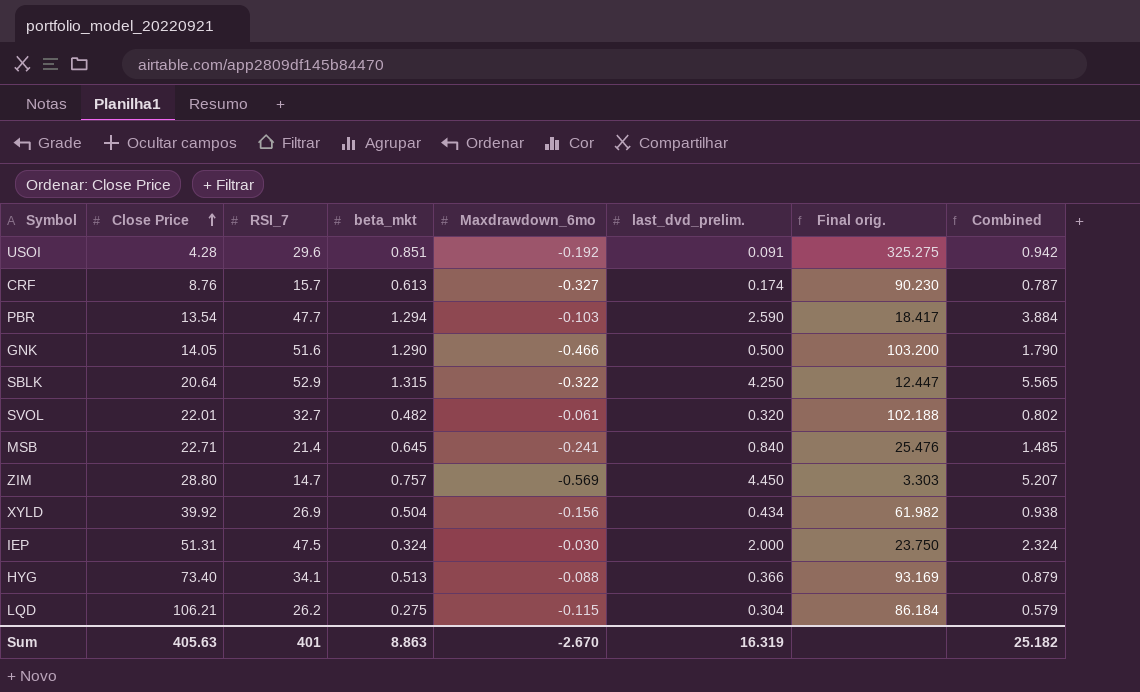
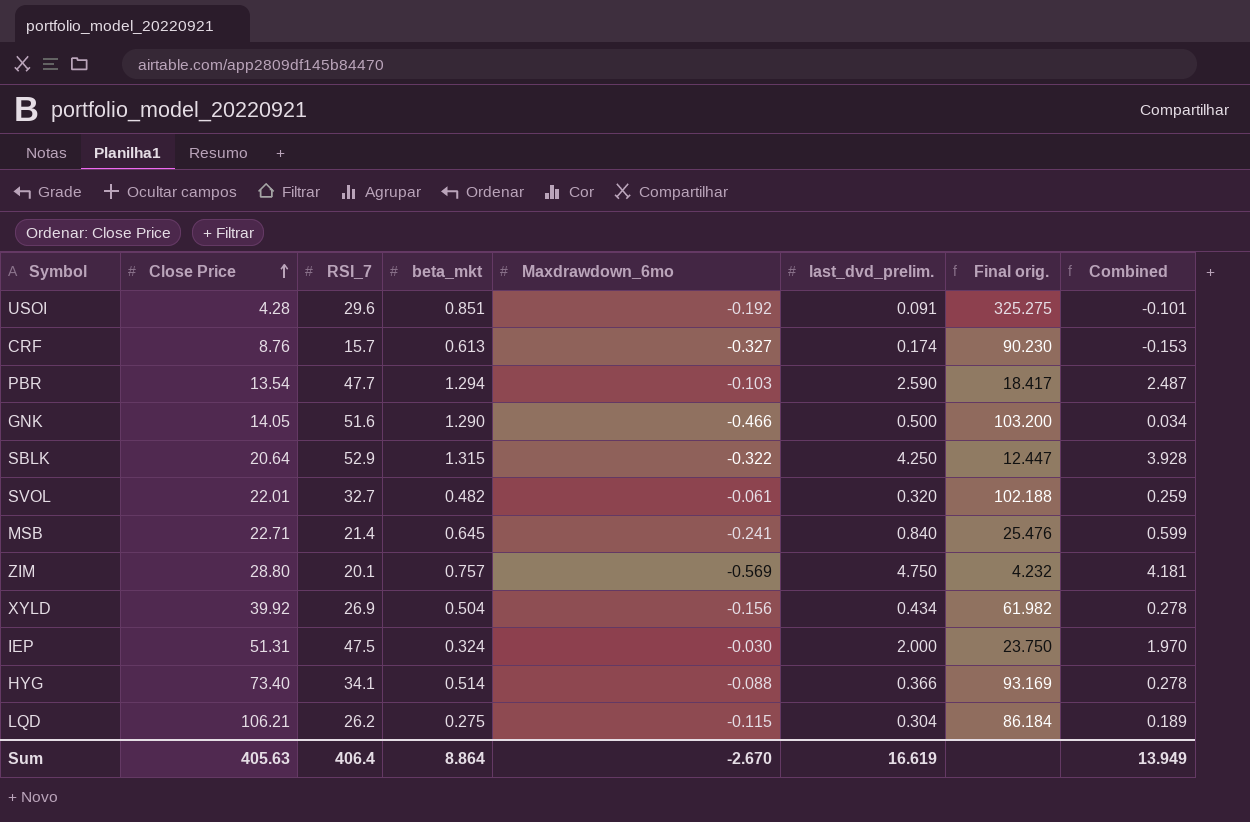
column Combined | formula: [beta_mkt] + [last_dvd_prelim.] -> [Maxdrawdown_6mo] + [last_dvd_prelim.]
ZIM | RSI_7: 14.7 -> 20.1
ZIM | last_dvd_prelim.: 4.450 -> 4.750
ZIM | Final orig.: 3.303 -> 4.232
HYG | beta_mkt: 0.513 -> 0.514
Sum | RSI_7: 401 -> 406.4
Sum | beta_mkt: 8.863 -> 8.864
Sum | last_dvd_prelim.: 16.319 -> 16.619
Sum | Combined: 25.182 -> 13.949

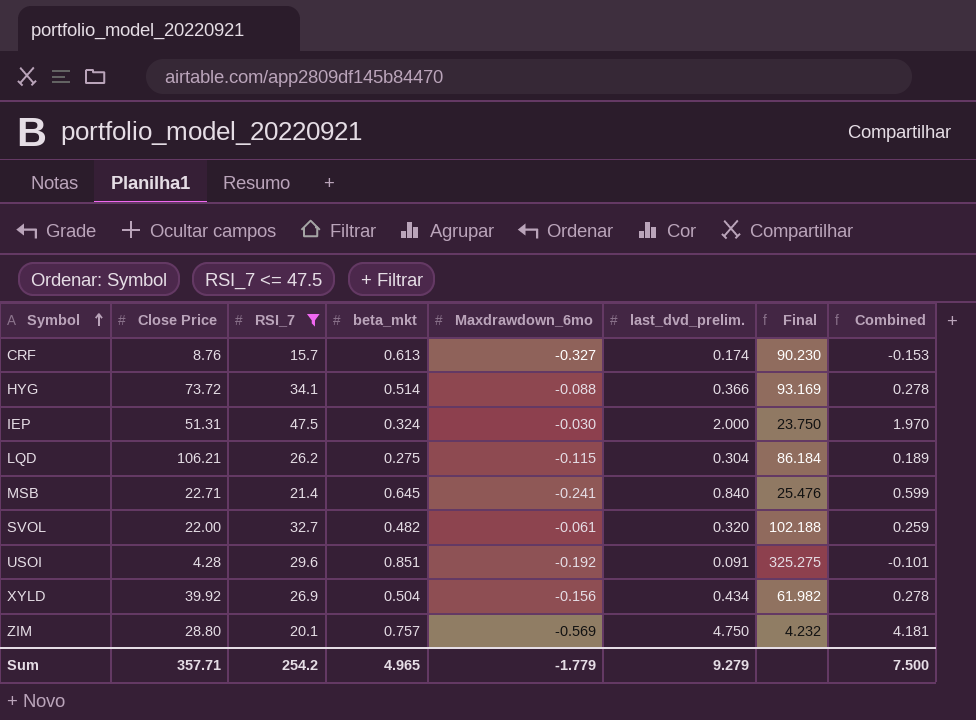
filter: none -> RSI_7 <= 47.5
row order: Close Price ascending -> Symbol ascending
column name: Final orig. -> Final
HYG | Close Price: 73.40 -> 73.72
SVOL | Close Price: 22.01 -> 22.00
Sum | Close Price: 405.63 -> 357.71
Sum | RSI_7: 406.4 -> 254.2
Sum | beta_mkt: 8.864 -> 4.965
Sum | Maxdrawdown_6mo: -2.670 -> -1.779
Sum | last_dvd_prelim.: 16.619 -> 9.279
Sum | Combined: 13.949 -> 7.500

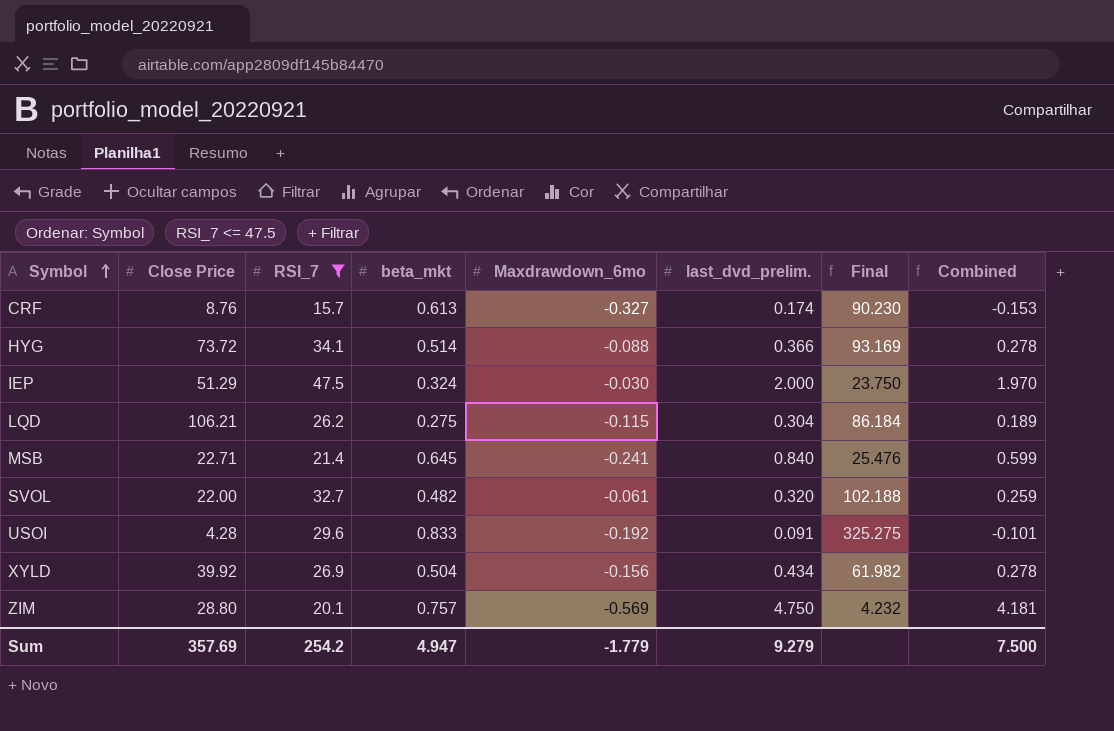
IEP | Close Price: 51.31 -> 51.29
USOI | beta_mkt: 0.851 -> 0.833
Sum | Close Price: 357.71 -> 357.69
Sum | beta_mkt: 4.965 -> 4.947

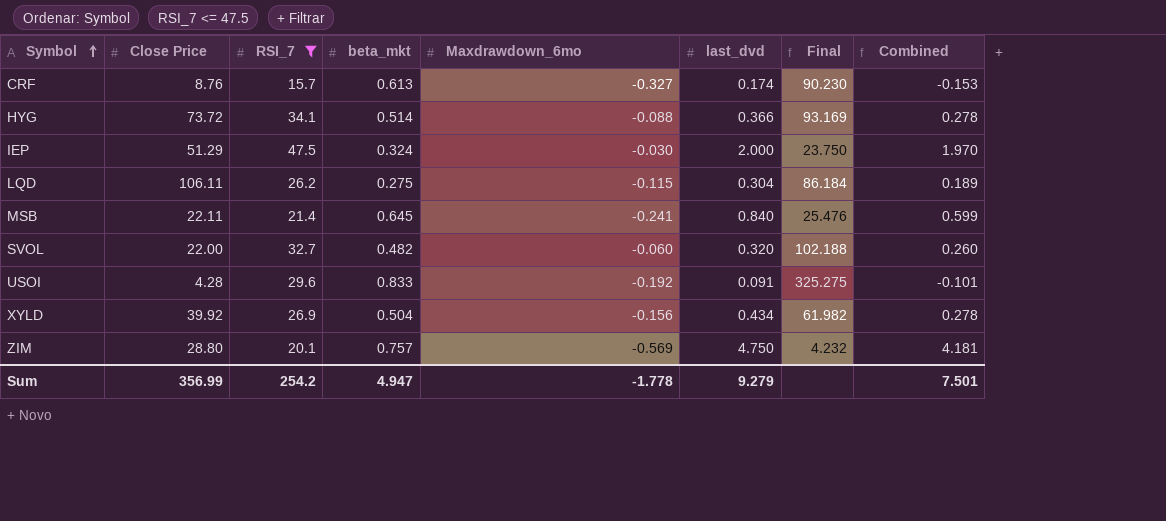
column name: last_dvd_prelim. -> last_dvd
LQD | Close Price: 106.21 -> 106.11
MSB | Close Price: 22.71 -> 22.11
SVOL | Maxdrawdown_6mo: -0.061 -> -0.060
SVOL | Combined: 0.259 -> 0.260
Sum | Close Price: 357.69 -> 356.99
Sum | Maxdrawdown_6mo: -1.779 -> -1.778
Sum | Combined: 7.500 -> 7.501

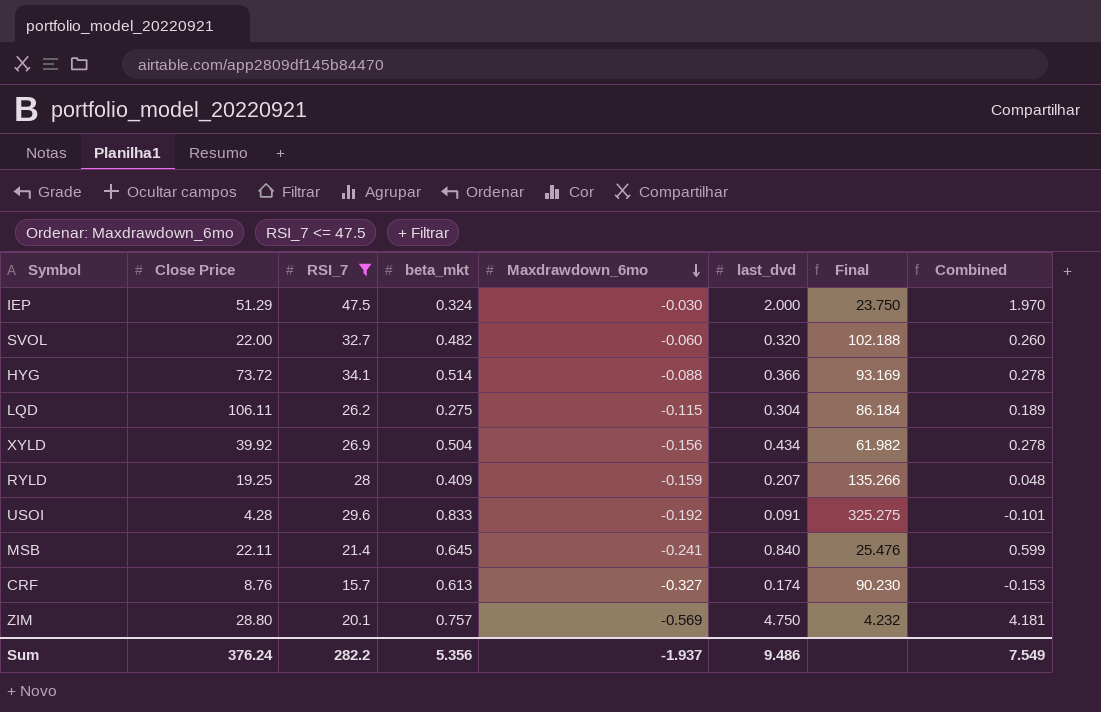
row order: Symbol ascending -> Maxdrawdown_6mo descending
row RYLD: none -> 19.25 | 28 | 0.409 | -0.159 | 0.207 | 135.266 | 0.048
Sum | Close Price: 356.99 -> 376.24
Sum | RSI_7: 254.2 -> 282.2
Sum | beta_mkt: 4.947 -> 5.356
Sum | Maxdrawdown_6mo: -1.778 -> -1.937
Sum | last_dvd: 9.279 -> 9.486
Sum | Combined: 7.501 -> 7.549

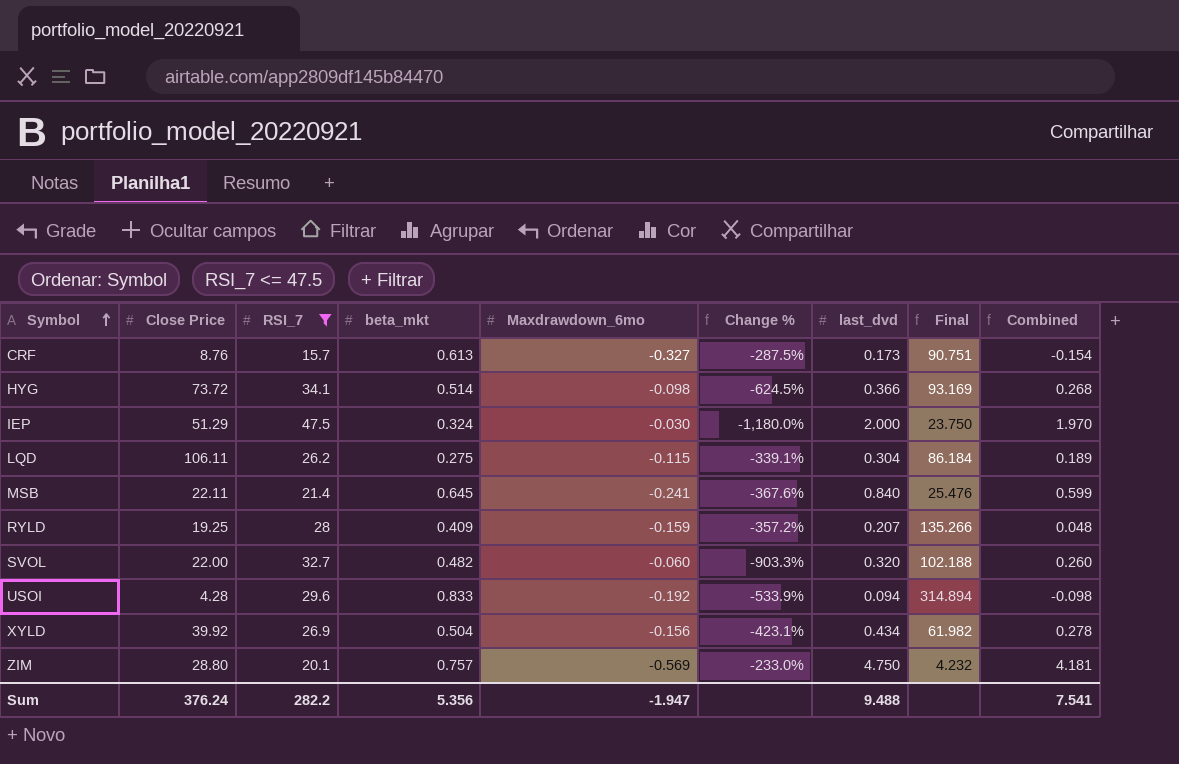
row order: Maxdrawdown_6mo descending -> Symbol ascending
column Change % | formula: none -> ([beta_mkt] - [Maxdrawdown_6mo]) / [Maxdrawdown_6mo]
CRF | last_dvd: 0.174 -> 0.173
CRF | Final: 90.230 -> 90.751
CRF | Combined: -0.153 -> -0.154
HYG | Maxdrawdown_6mo: -0.088 -> -0.098
HYG | Combined: 0.278 -> 0.268
USOI | last_dvd: 0.091 -> 0.094
USOI | Final: 325.275 -> 314.894
USOI | Combined: -0.101 -> -0.098
Sum | Maxdrawdown_6mo: -1.937 -> -1.947
Sum | last_dvd: 9.486 -> 9.488
Sum | Combined: 7.549 -> 7.541

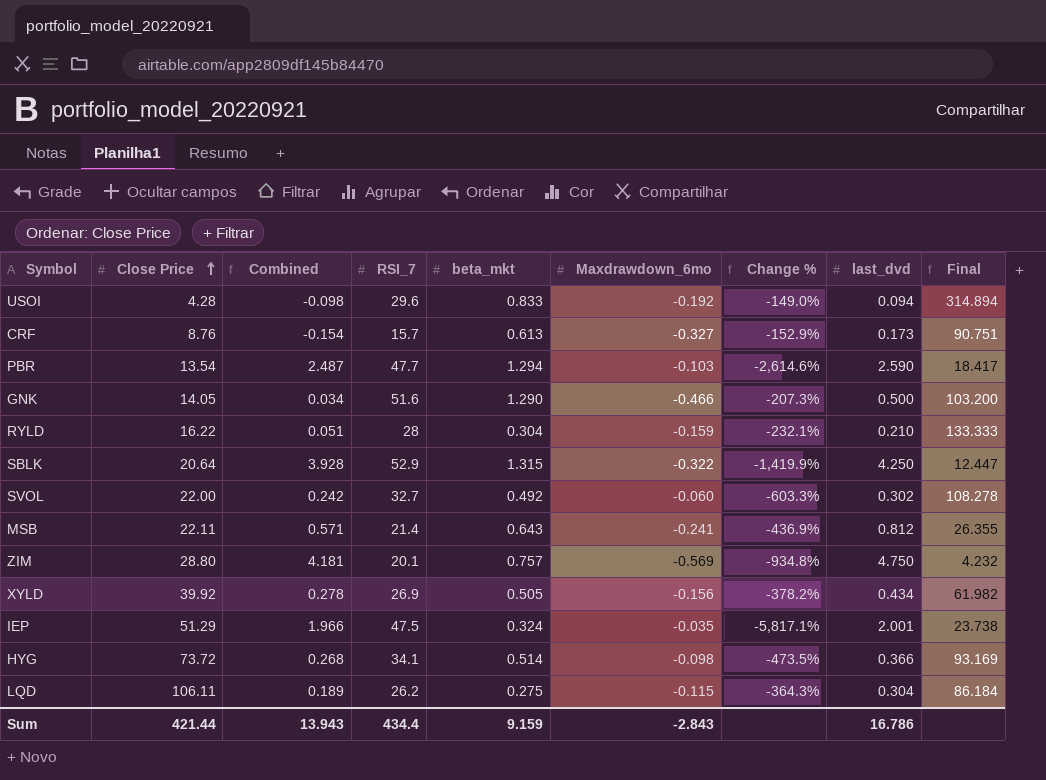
filter: RSI_7 <= 47.5 -> none
row order: Symbol ascending -> Close Price ascending
column Combined | position: 9 -> 3
column Change % | formula: ([beta_mkt] - [Maxdrawdown_6mo]) / [Maxdrawdown_6mo] -> ([last_dvd] - [Maxdrawdown_6mo]) / [Maxdrawdown_6mo]
RYLD | Close Price: 19.25 -> 16.22
RYLD | Combined: 0.048 -> 0.051
RYLD | beta_mkt: 0.409 -> 0.304
RYLD | last_dvd: 0.207 -> 0.210
RYLD | Final: 135.266 -> 133.333
SVOL | Combined: 0.260 -> 0.242
SVOL | beta_mkt: 0.482 -> 0.492
SVOL | last_dvd: 0.320 -> 0.302
SVOL | Final: 102.188 -> 108.278
MSB | Combined: 0.599 -> 0.571
MSB | beta_mkt: 0.645 -> 0.643
MSB | last_dvd: 0.840 -> 0.812
MSB | Final: 25.476 -> 26.355
XYLD | beta_mkt: 0.504 -> 0.505
IEP | Combined: 1.970 -> 1.966
IEP | Maxdrawdown_6mo: -0.030 -> -0.035
IEP | last_dvd: 2.000 -> 2.001
IEP | Final: 23.750 -> 23.738
Sum | Close Price: 376.24 -> 421.44
Sum | Combined: 7.541 -> 13.943
Sum | RSI_7: 282.2 -> 434.4
Sum | beta_mkt: 5.356 -> 9.159
Sum | Maxdrawdown_6mo: -1.947 -> -2.843
Sum | last_dvd: 9.488 -> 16.786

